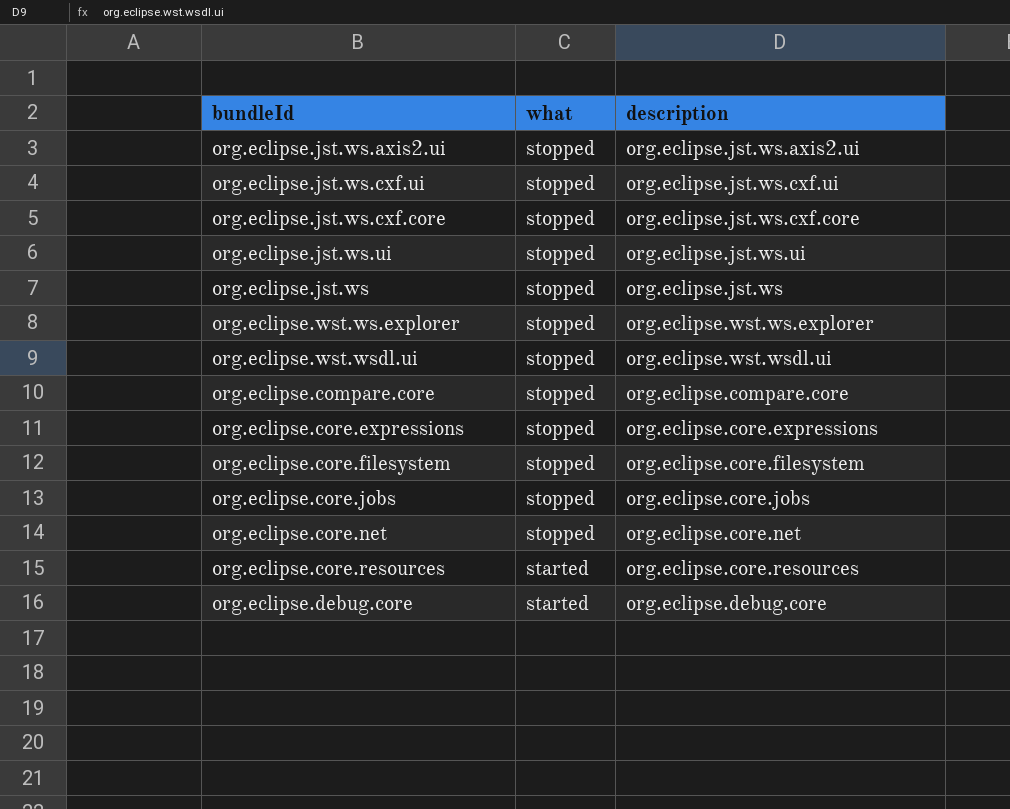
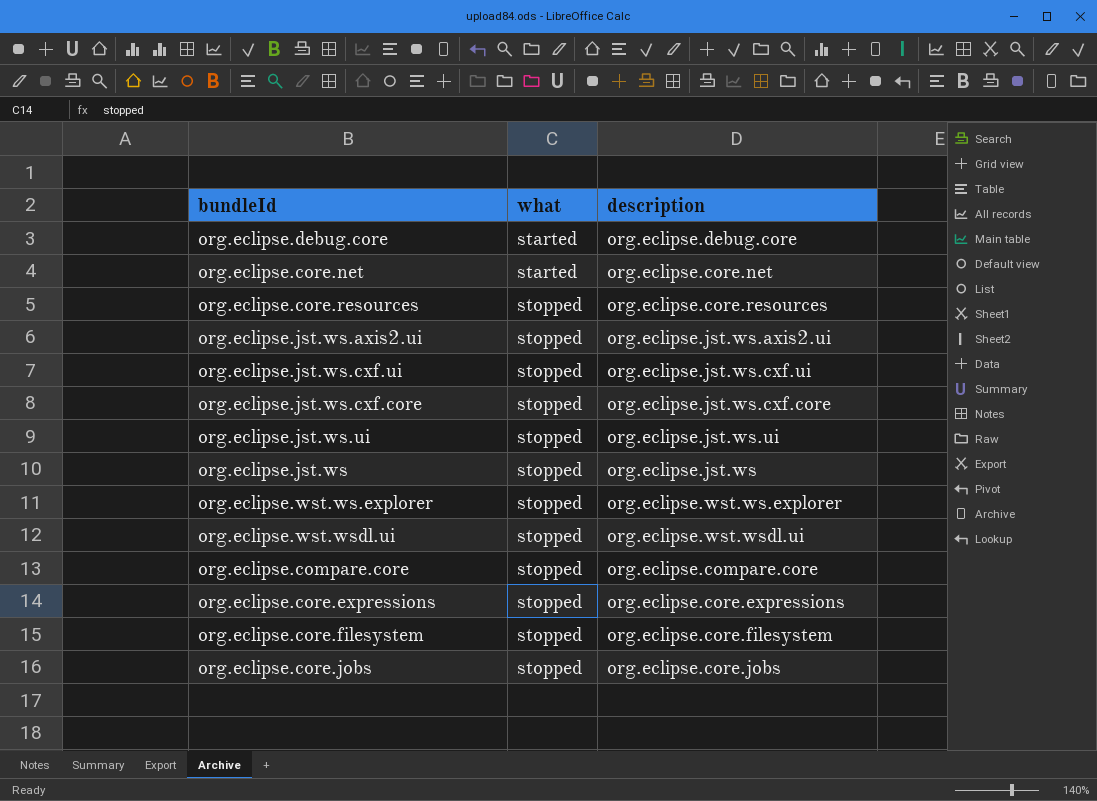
row order: what descending -> what ascending
org.eclipse.core.net | what: stopped -> started
org.eclipse.core.resources | what: started -> stopped

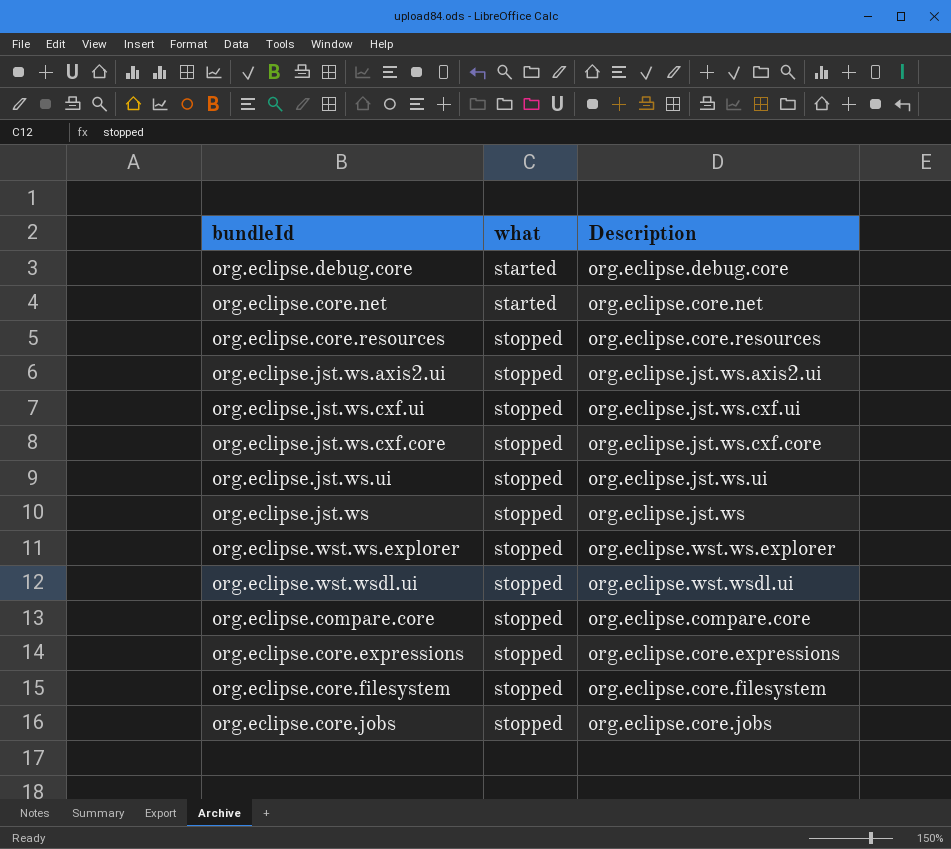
column name: description -> Description

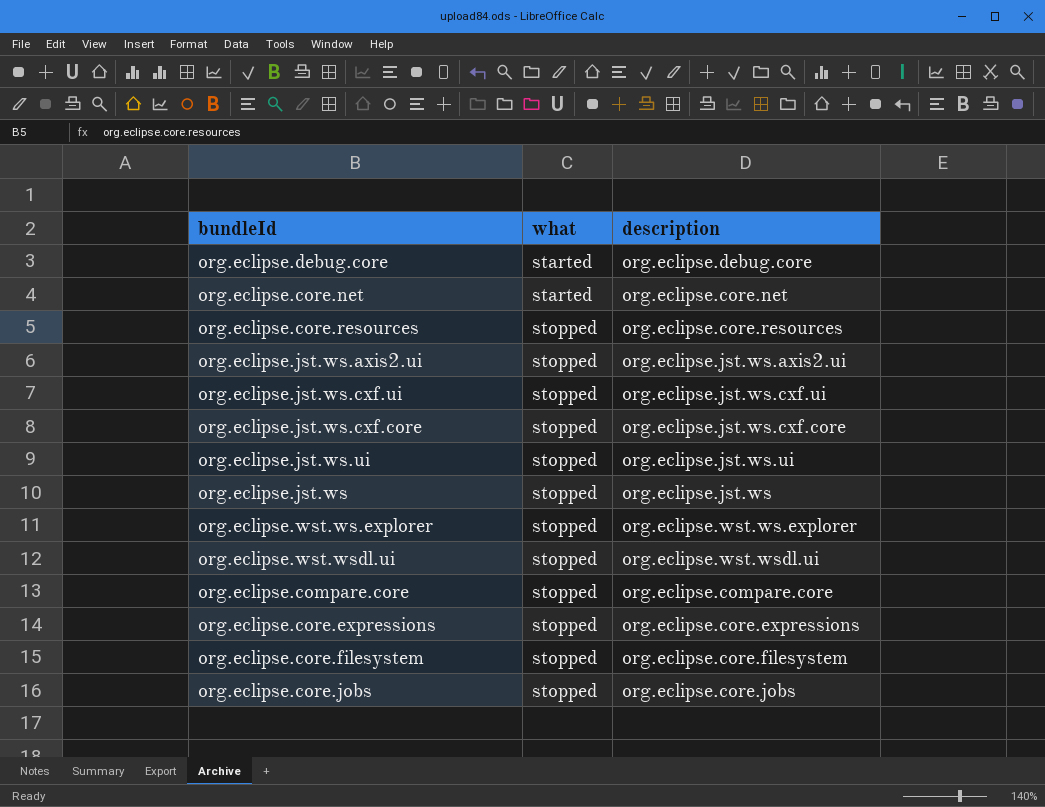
column name: Description -> description

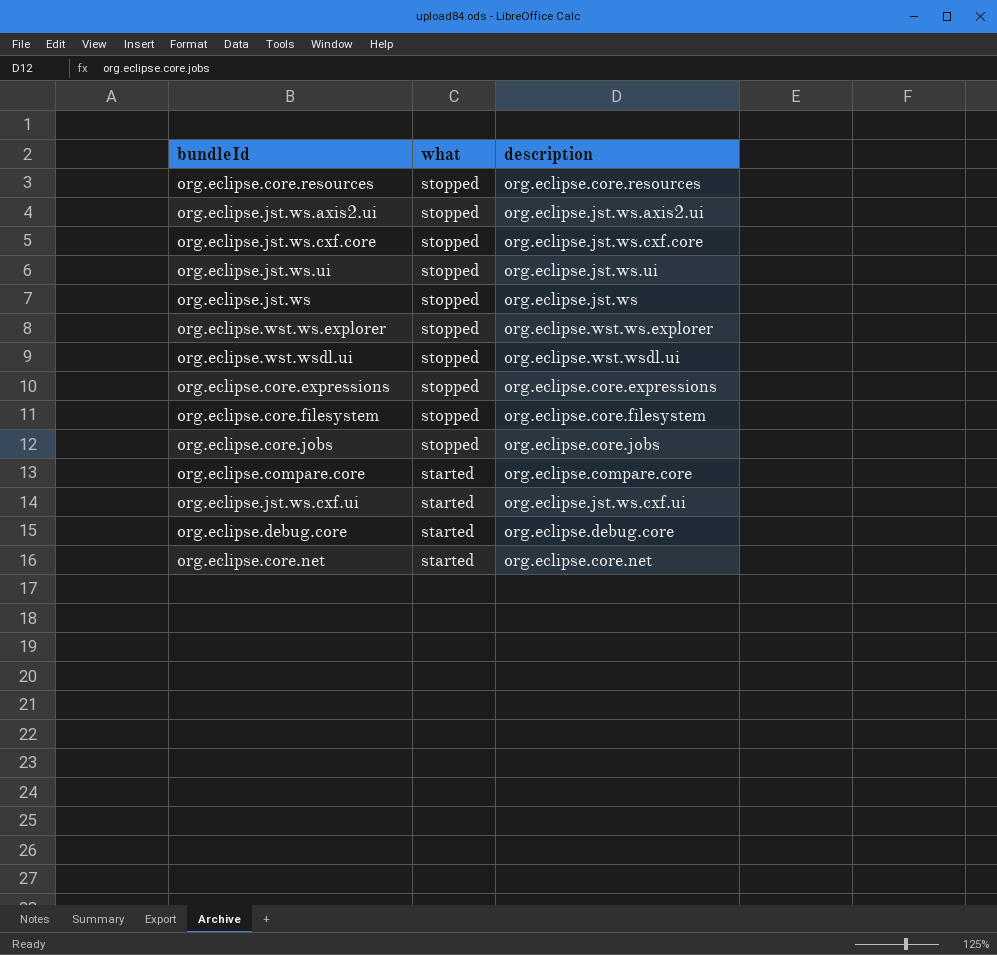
row order: what ascending -> what descending
org.eclipse.compare.core | what: stopped -> started
org.eclipse.jst.ws.cxf.ui | what: stopped -> started

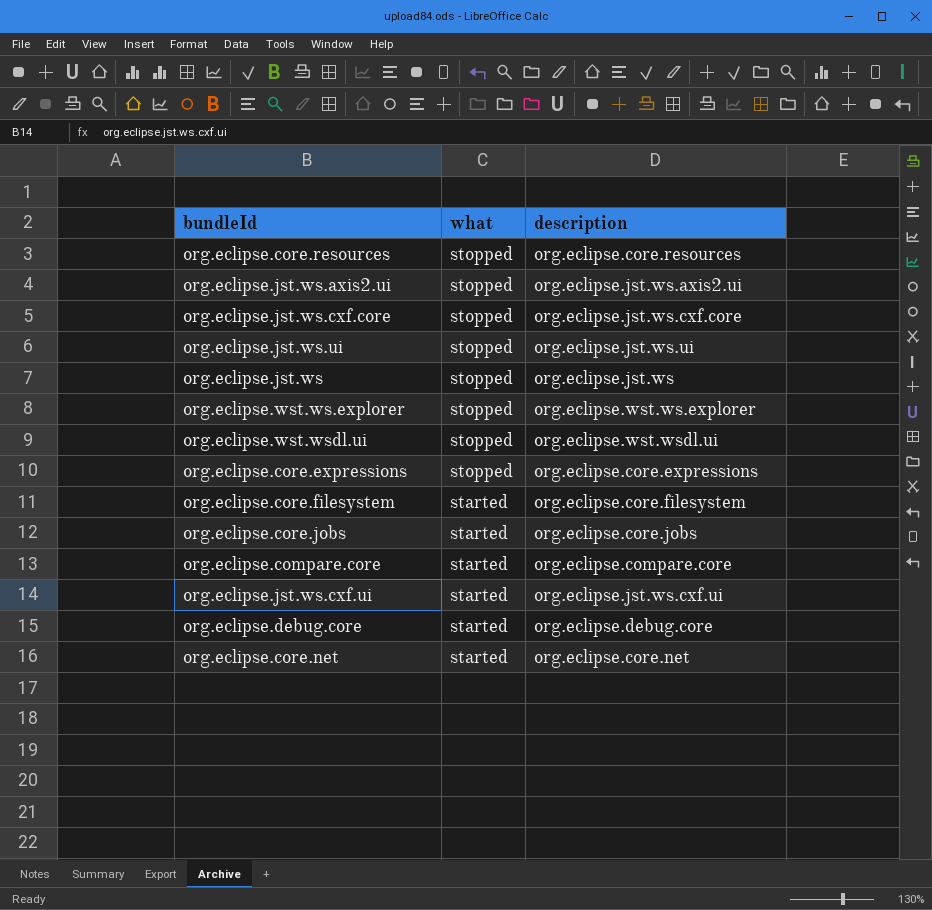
org.eclipse.core.filesystem | what: stopped -> started
org.eclipse.core.jobs | what: stopped -> started

